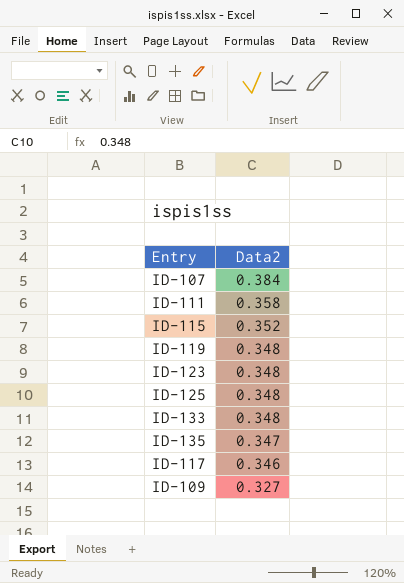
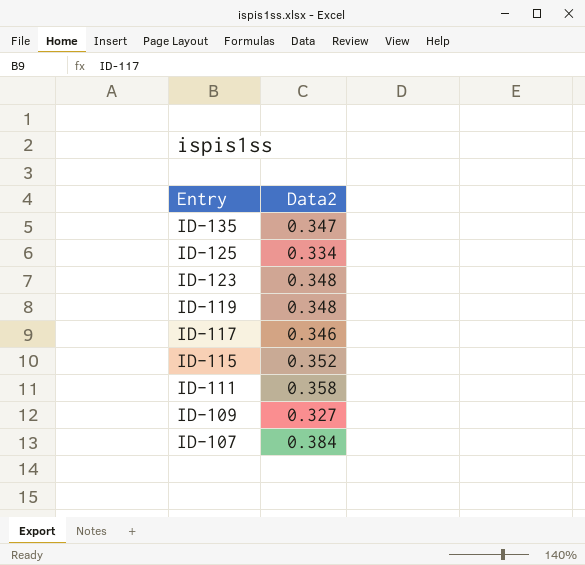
row order: Data2 descending -> Entry descending
row ID-133: 0.348 -> none
ID-125 | Data2: 0.348 -> 0.334

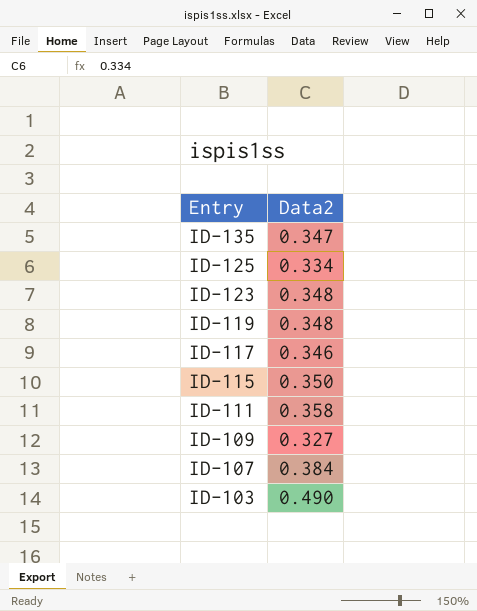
ID-115 | Data2: 0.352 -> 0.350
row ID-103: none -> 0.490

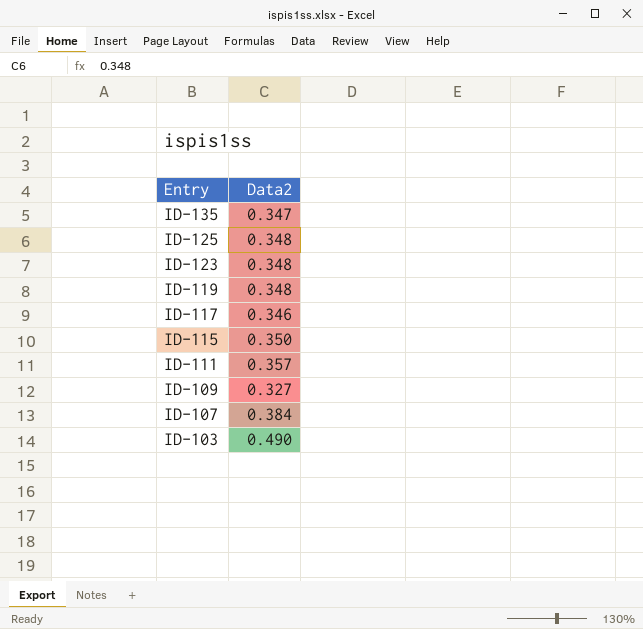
ID-125 | Data2: 0.334 -> 0.348
ID-111 | Data2: 0.358 -> 0.357

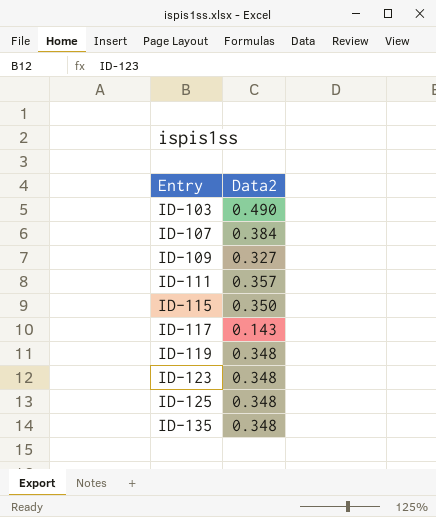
row order: Entry descending -> Entry ascending
ID-117 | Data2: 0.346 -> 0.143
ID-135 | Data2: 0.347 -> 0.348

